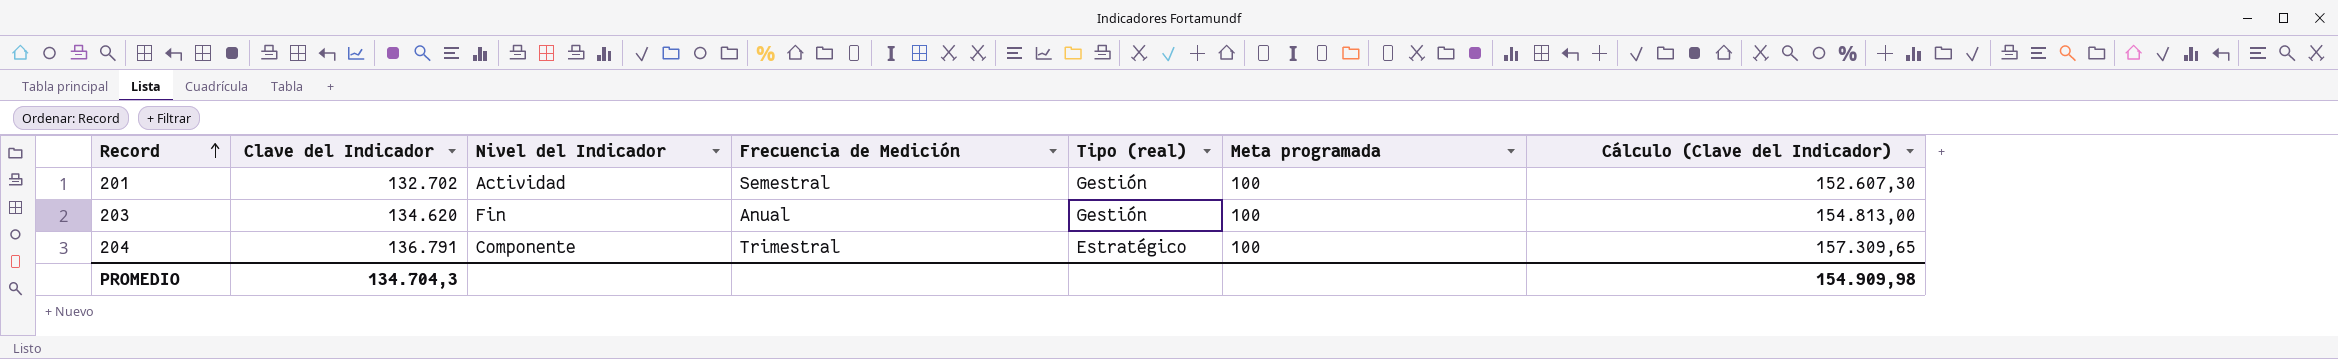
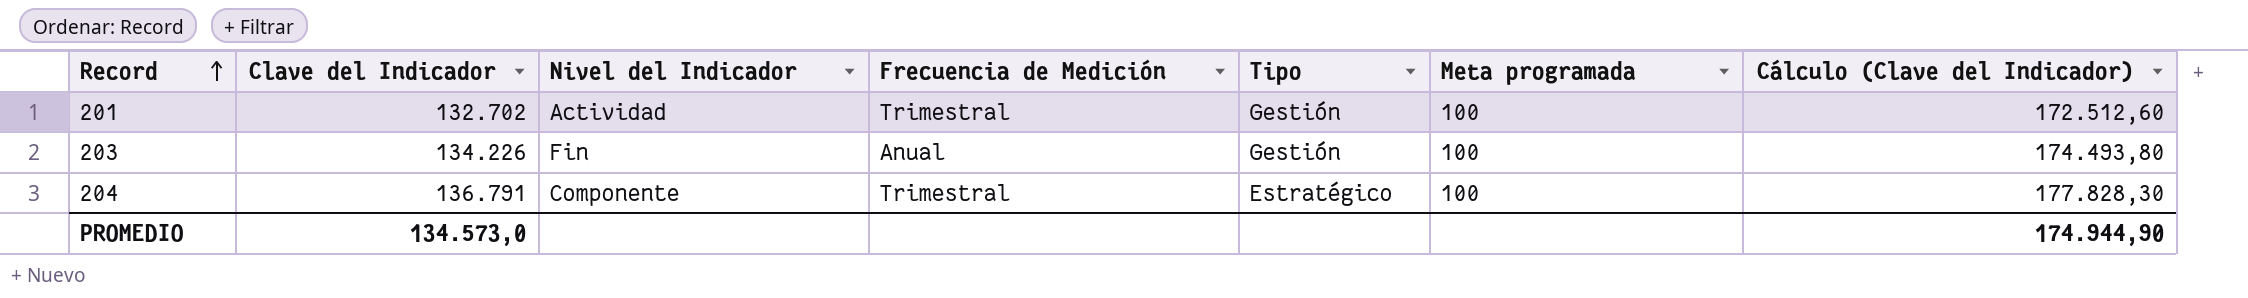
column name: Tipo (real) -> Tipo
column Cálculo (Clave del Indicador) | formula: [Clave del Indicador] * 1,15 -> [Clave del Indicador] * 1,3
201 | Frecuencia de Medición: Semestral -> Trimestral
203 | Clave del Indicador: 134.620 -> 134.226
PROMEDIO | Clave del Indicador: 134.704,3 -> 134.573,0
PROMEDIO | Cálculo (Clave del Indicador): 154.909,98 -> 174.944,90

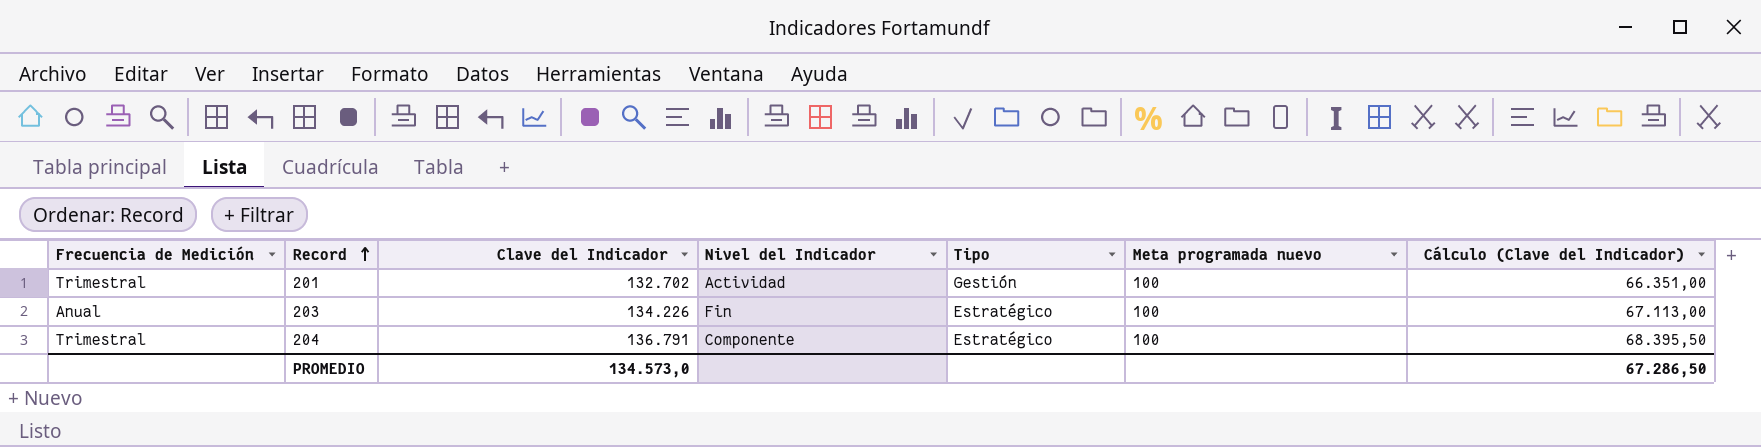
column Frecuencia de Medición | position: 4 -> 1
column name: Meta programada -> Meta programada nuevo
column Cálculo (Clave del Indicador) | formula: [Clave del Indicador] * 1,3 -> [Clave del Indicador] * 0,5
203 | Tipo: Gestión -> Estratégico
PROMEDIO | Cálculo (Clave del Indicador): 174.944,90 -> 67.286,50

